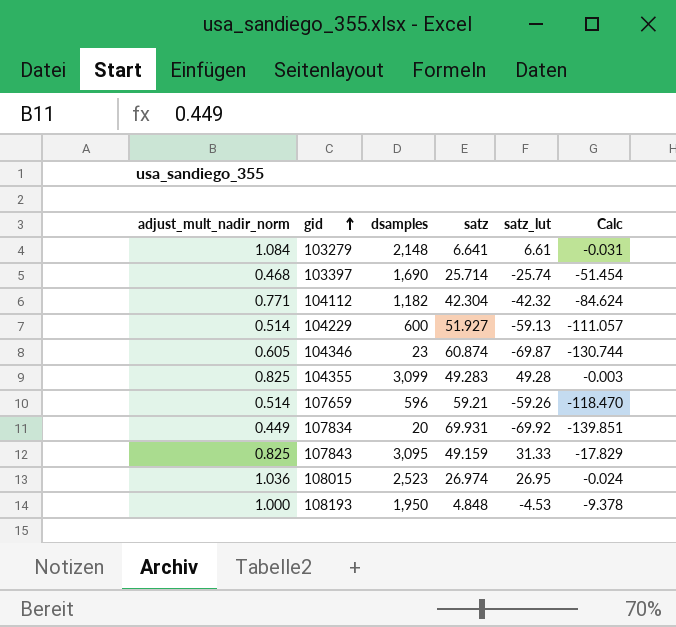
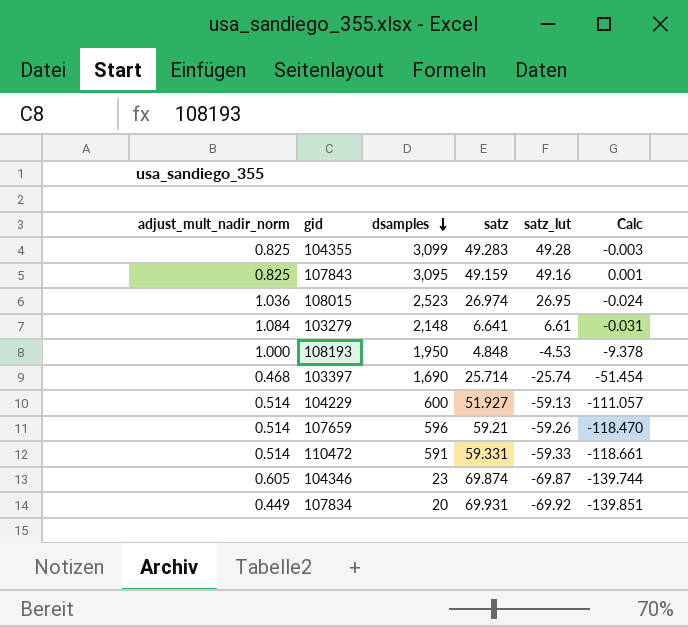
row order: gid ascending -> dsamples descending
row 104112: 0.771 | 1,182 | 42.304 | -42.32 | -84.624 -> none
107843 | satz_lut: 31.33 -> 49.16
107843 | Calc: -17.829 -> 0.001
row 110472: none -> 0.514 | 591 | 59.331 | -59.33 | -118.661
104346 | satz: 60.874 -> 69.874
104346 | Calc: -130.744 -> -139.744

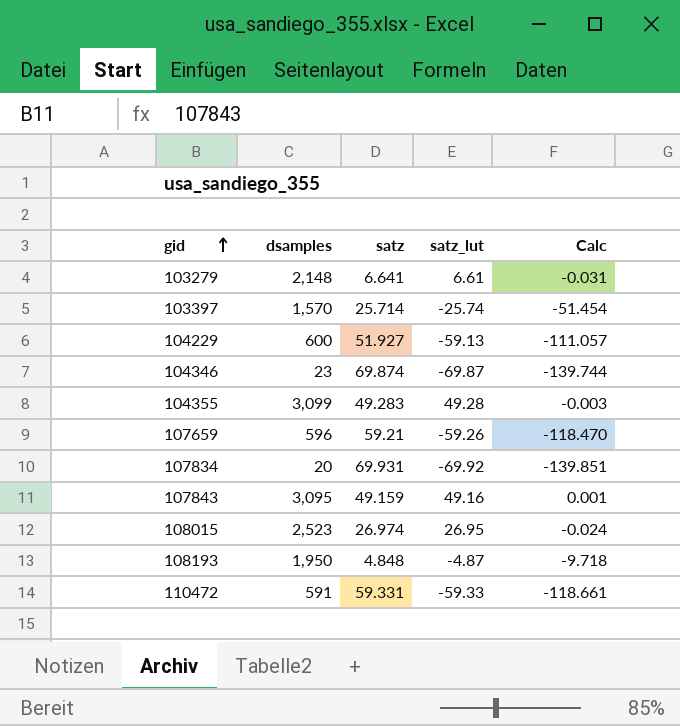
row order: dsamples descending -> gid ascending
column adjust_mult_nadir_norm | position: 1 -> none
103397 | dsamples: 1,690 -> 1,570
108193 | satz_lut: -4.53 -> -4.87
108193 | Calc: -9.378 -> -9.718

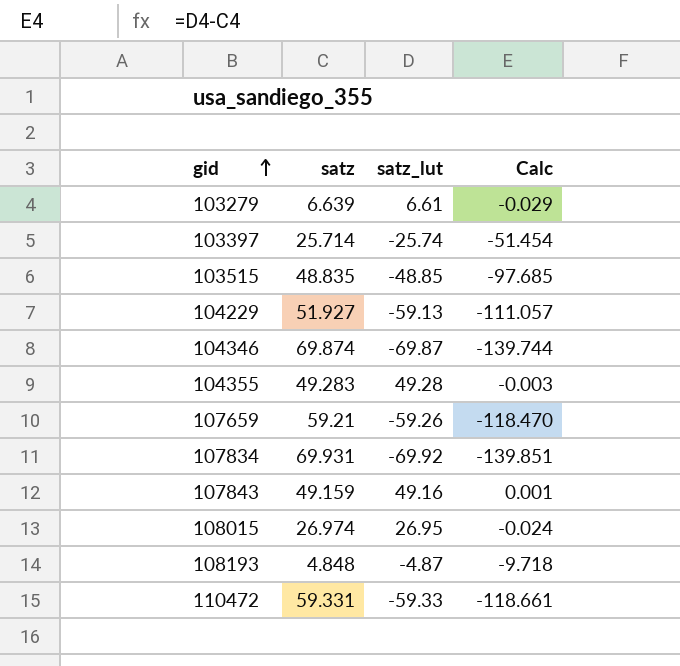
column dsamples | position: 2 -> none
103279 | satz: 6.641 -> 6.639
103279 | Calc: -0.031 -> -0.029
row 103515: none -> 48.835 | -48.85 | -97.685

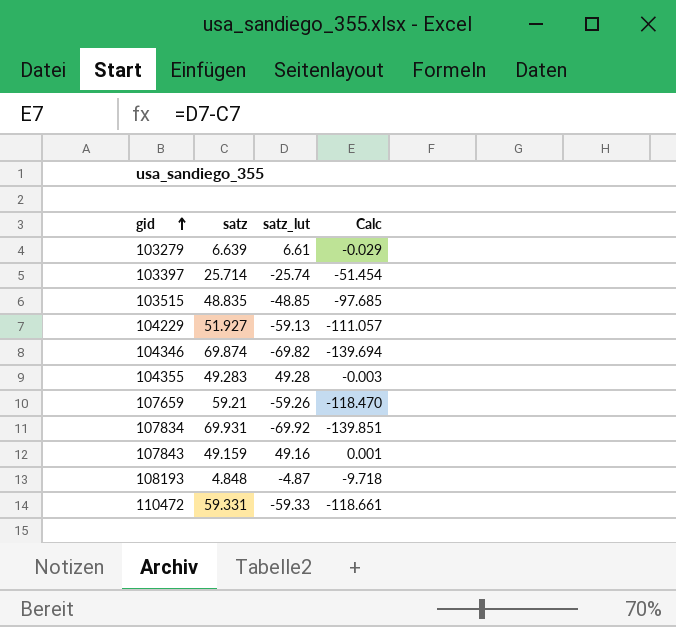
row 108015: 26.974 | 26.95 | -0.024 -> none
104346 | satz_lut: -69.87 -> -69.82
104346 | Calc: -139.744 -> -139.694

